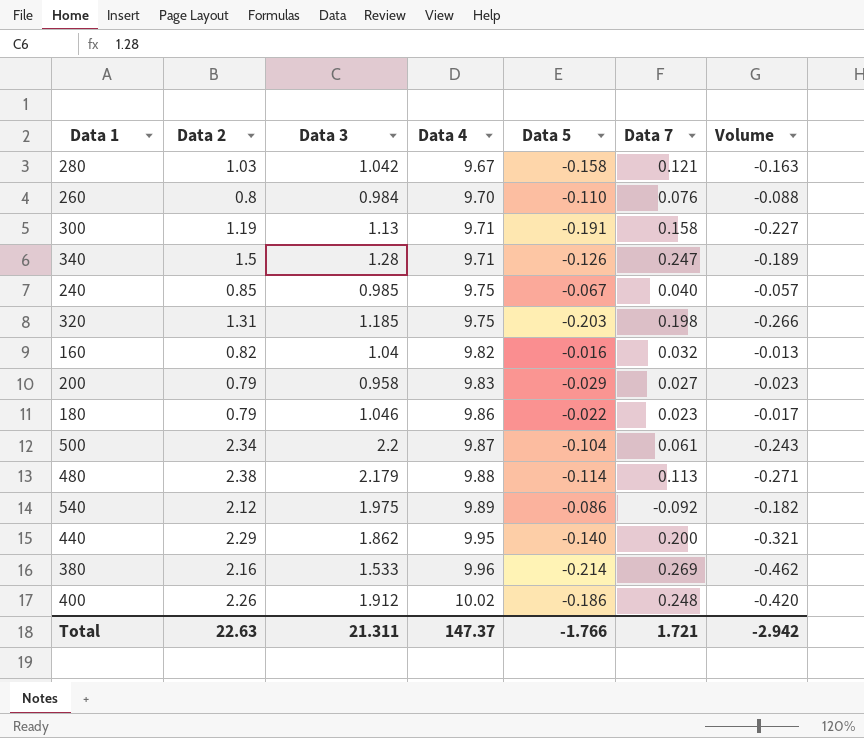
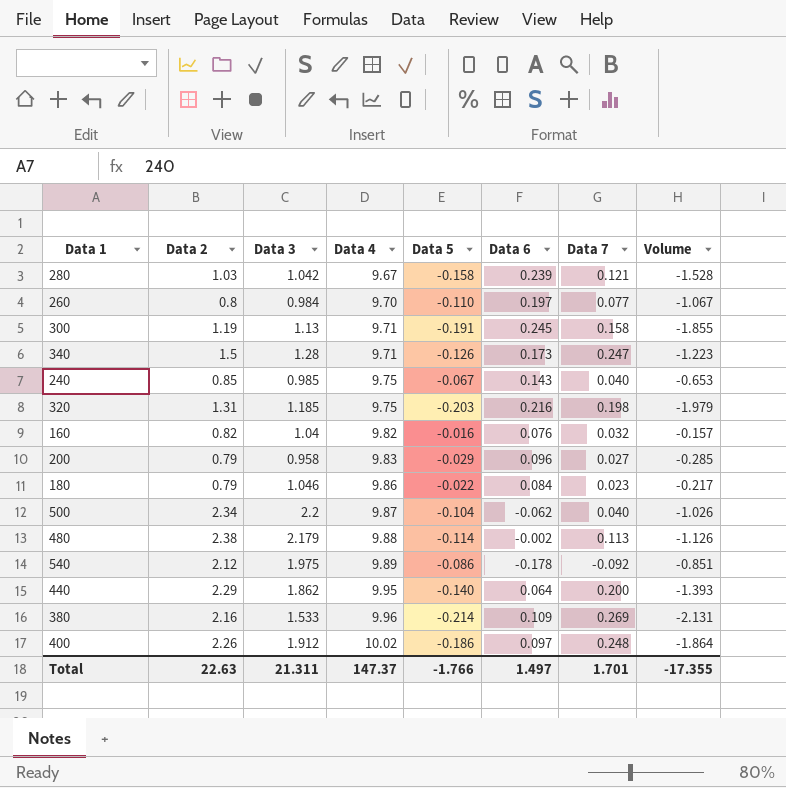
column Data 6 | position: none -> 6
column Volume | formula: [Data 2] * [Data 5] -> [Data 4] * [Data 5]
260 | Data 7: 0.076 -> 0.077
500 | Data 7: 0.061 -> 0.040
Total | Data 7: 1.721 -> 1.701
Total | Volume: -2.942 -> -17.355

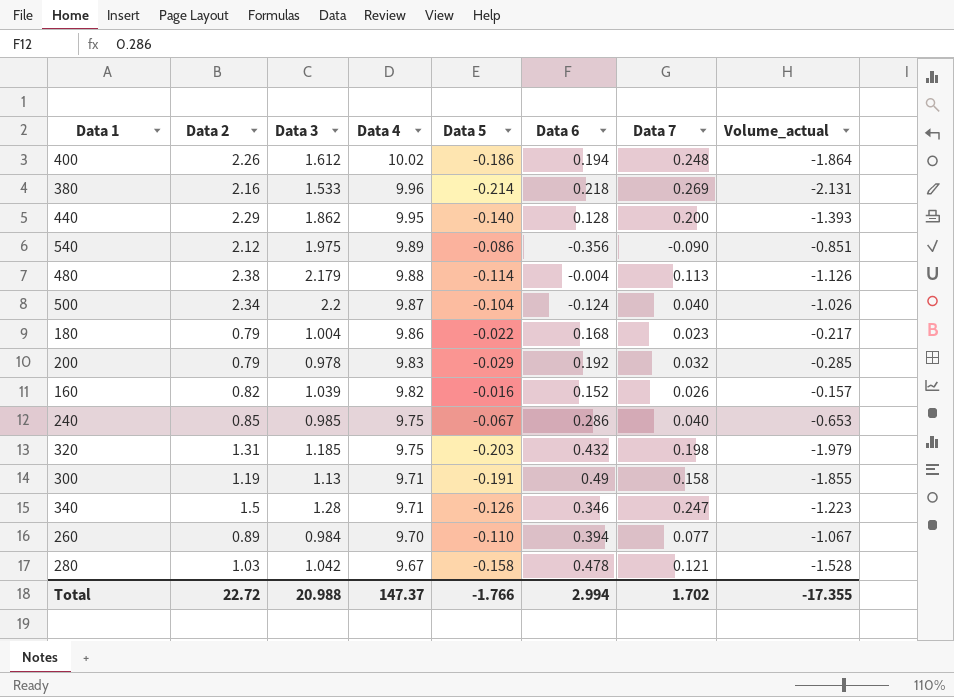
row order: Data 4 ascending -> Data 4 descending
column name: Volume -> Volume_actual
400 | Data 3: 1.912 -> 1.612
400 | Data 6: 0.097 -> 0.194
380 | Data 6: 0.109 -> 0.218
440 | Data 6: 0.064 -> 0.128
540 | Data 6: -0.178 -> -0.356
540 | Data 7: -0.092 -> -0.090
480 | Data 6: -0.002 -> -0.004
500 | Data 6: -0.062 -> -0.124
180 | Data 3: 1.046 -> 1.004
180 | Data 6: 0.084 -> 0.168
200 | Data 3: 0.958 -> 0.978
200 | Data 6: 0.096 -> 0.192
200 | Data 7: 0.027 -> 0.032
160 | Data 3: 1.04 -> 1.039
160 | Data 6: 0.076 -> 0.152
160 | Data 7: 0.032 -> 0.026
240 | Data 6: 0.143 -> 0.286
320 | Data 6: 0.216 -> 0.432
300 | Data 6: 0.245 -> 0.49
340 | Data 6: 0.173 -> 0.346
260 | Data 2: 0.8 -> 0.89
260 | Data 6: 0.197 -> 0.394
280 | Data 6: 0.239 -> 0.478
Total | Data 2: 22.63 -> 22.72
Total | Data 3: 21.311 -> 20.988
Total | Data 6: 1.497 -> 2.994
Total | Data 7: 1.701 -> 1.702

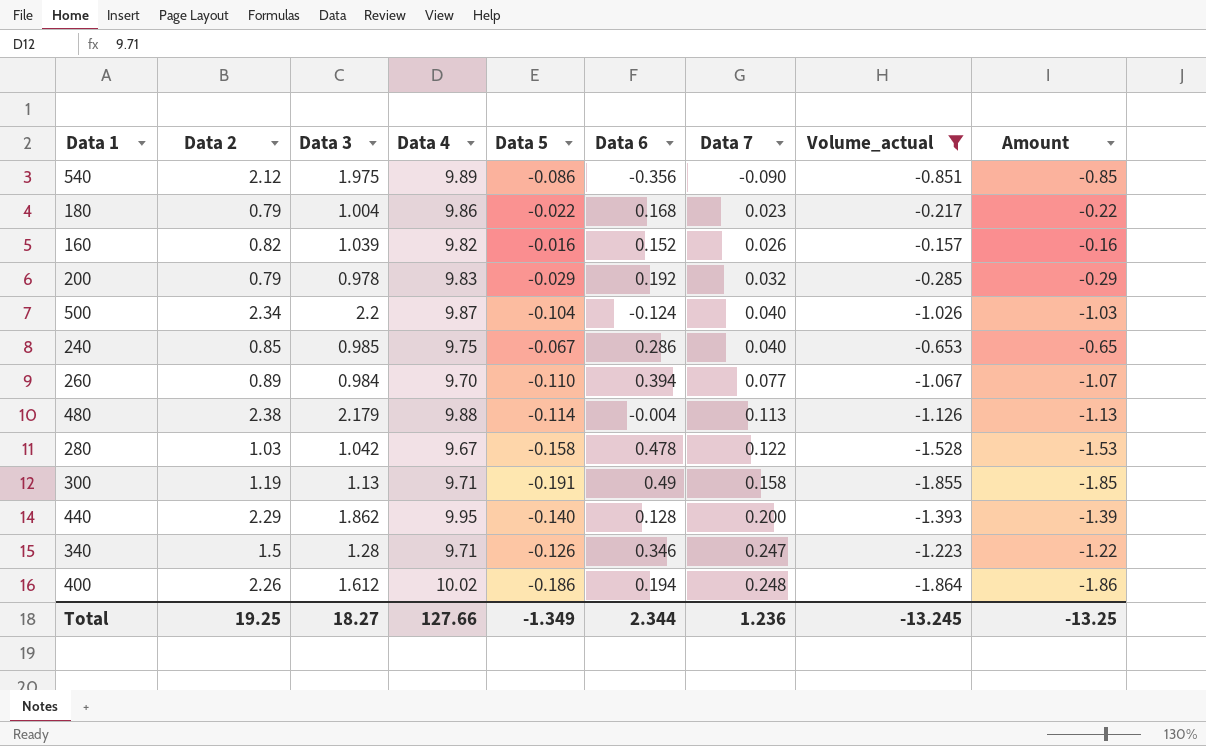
filter: none -> Volume_actual >= -1.864
row order: Data 4 descending -> Data 7 ascending
column Amount | formula: none -> [Data 4] * [Data 5]
280 | Data 7: 0.121 -> 0.122
Total | Data 2: 22.72 -> 19.25
Total | Data 3: 20.988 -> 18.27
Total | Data 4: 147.37 -> 127.66
Total | Data 5: -1.766 -> -1.349
Total | Data 6: 2.994 -> 2.344
Total | Data 7: 1.702 -> 1.236
Total | Volume_actual: -17.355 -> -13.245

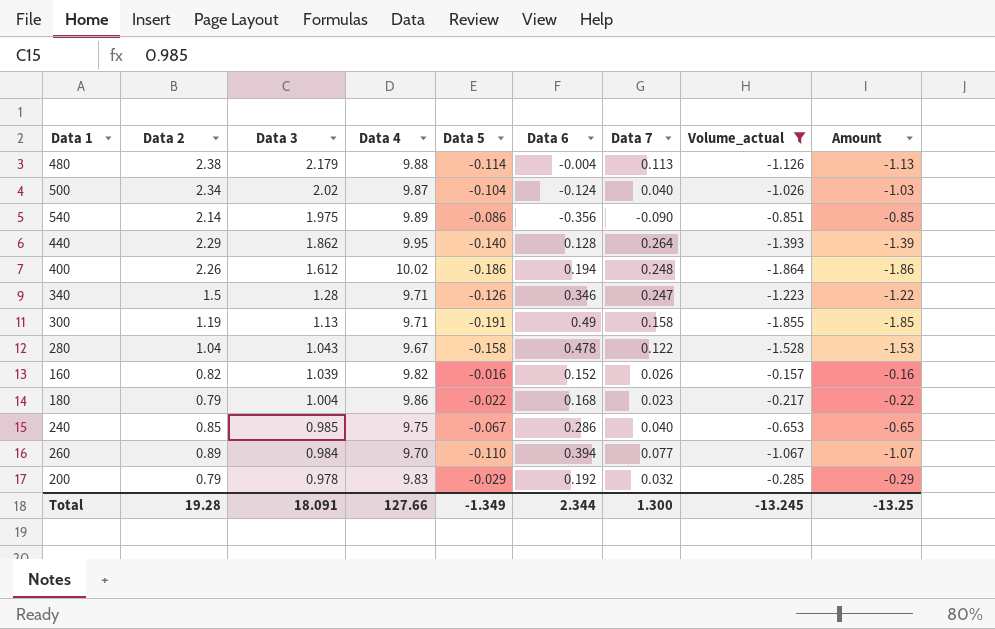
row order: Data 7 ascending -> Data 3 descending
500 | Data 3: 2.2 -> 2.02
540 | Data 2: 2.12 -> 2.14
440 | Data 7: 0.200 -> 0.264
280 | Data 2: 1.03 -> 1.04
280 | Data 3: 1.042 -> 1.043
Total | Data 2: 19.25 -> 19.28
Total | Data 3: 18.27 -> 18.091
Total | Data 7: 1.236 -> 1.300

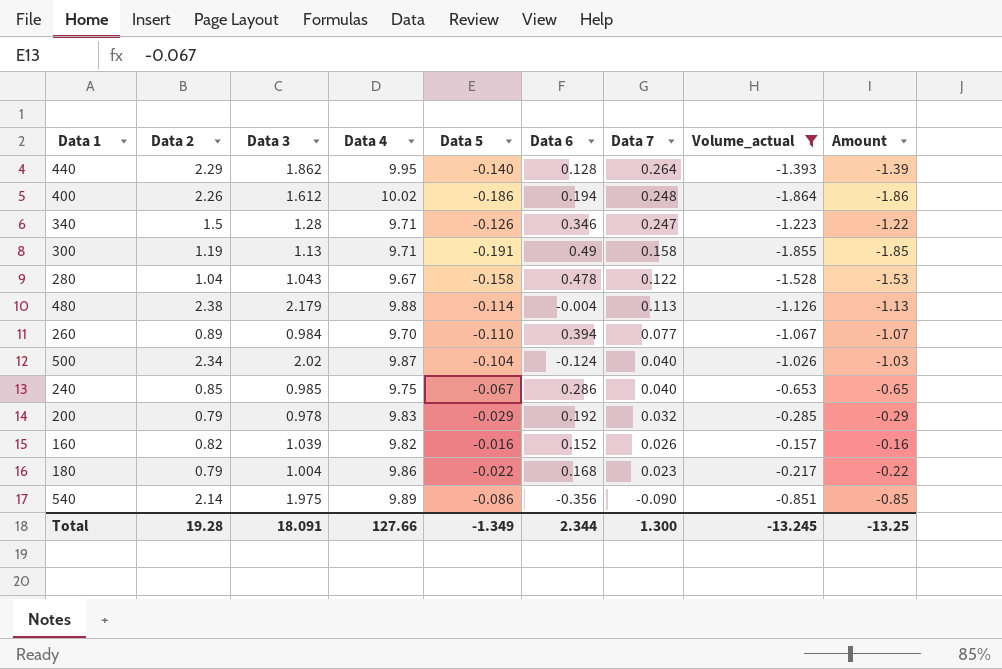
row order: Data 3 descending -> Data 7 descending

